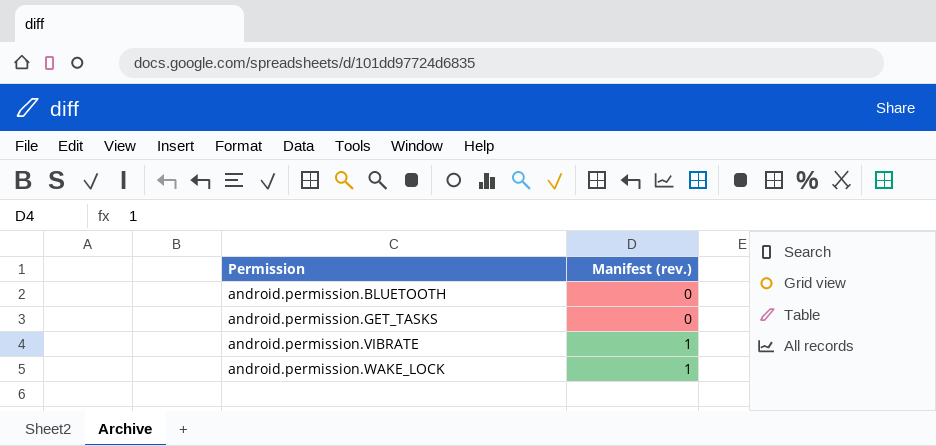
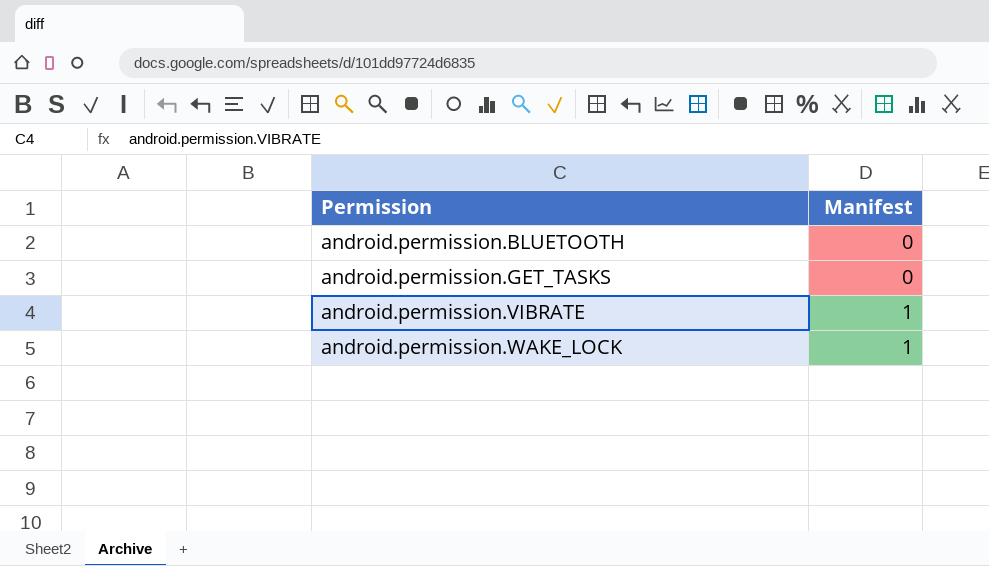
column name: Manifest (rev.) -> Manifest

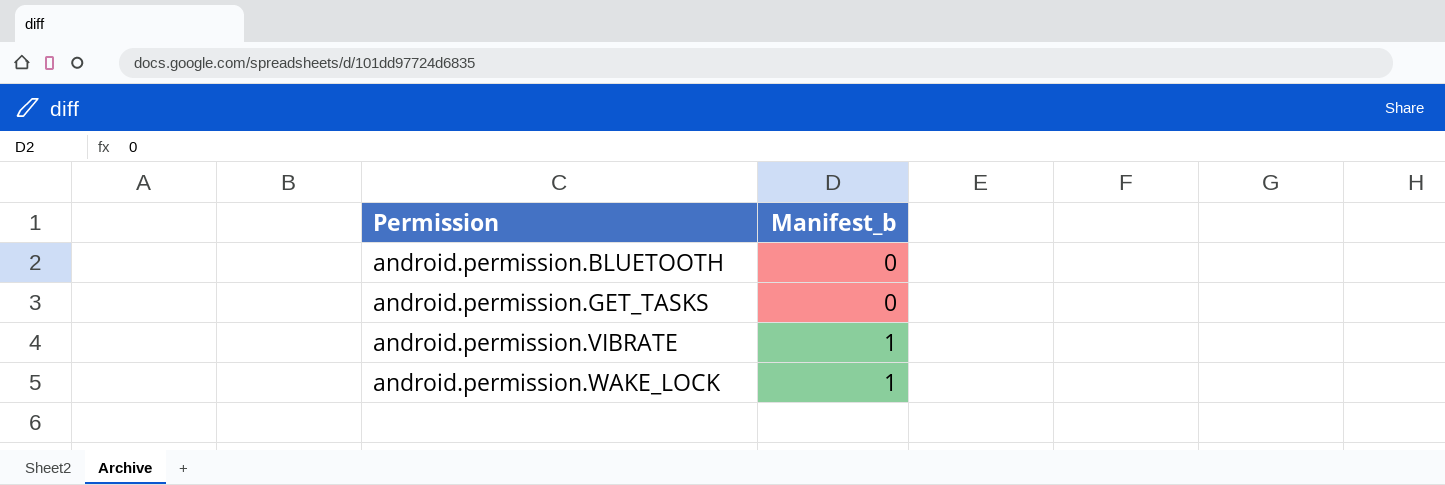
column name: Manifest -> Manifest_b

